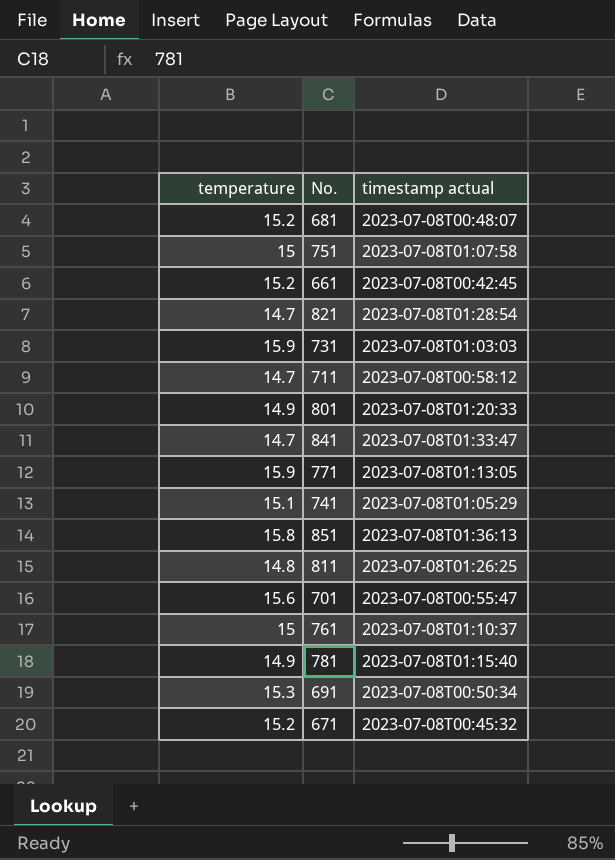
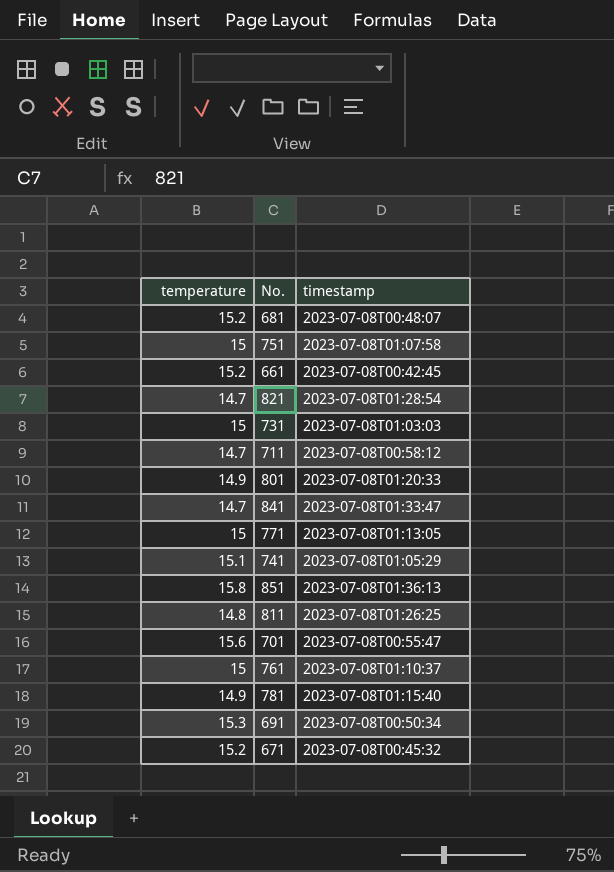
column name: timestamp actual -> timestamp
731 | temperature: 15.9 -> 15
771 | temperature: 15.9 -> 15

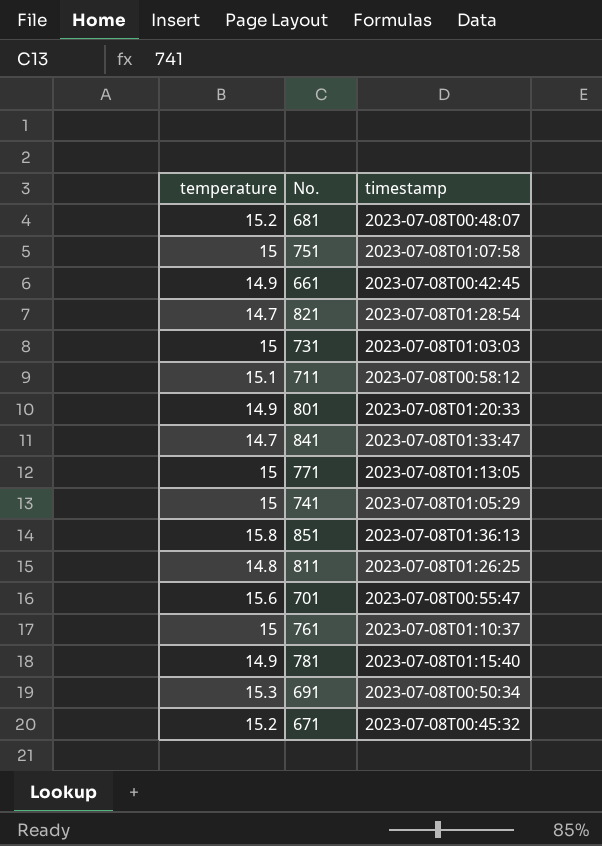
661 | temperature: 15.2 -> 14.9
711 | temperature: 14.7 -> 15.1
741 | temperature: 15.1 -> 15

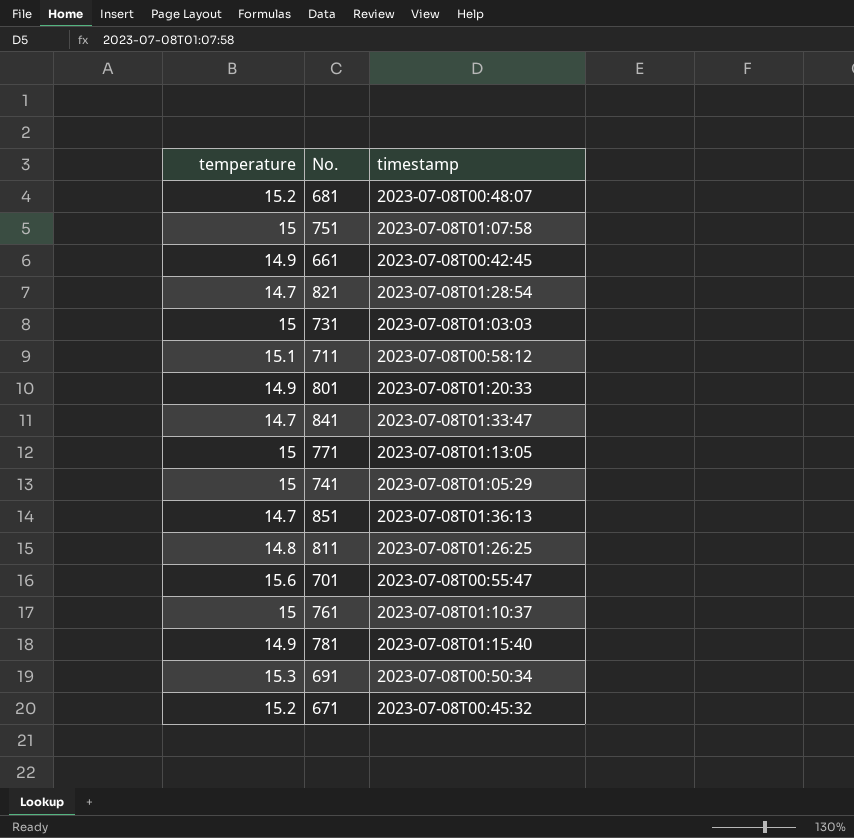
851 | temperature: 15.8 -> 14.7

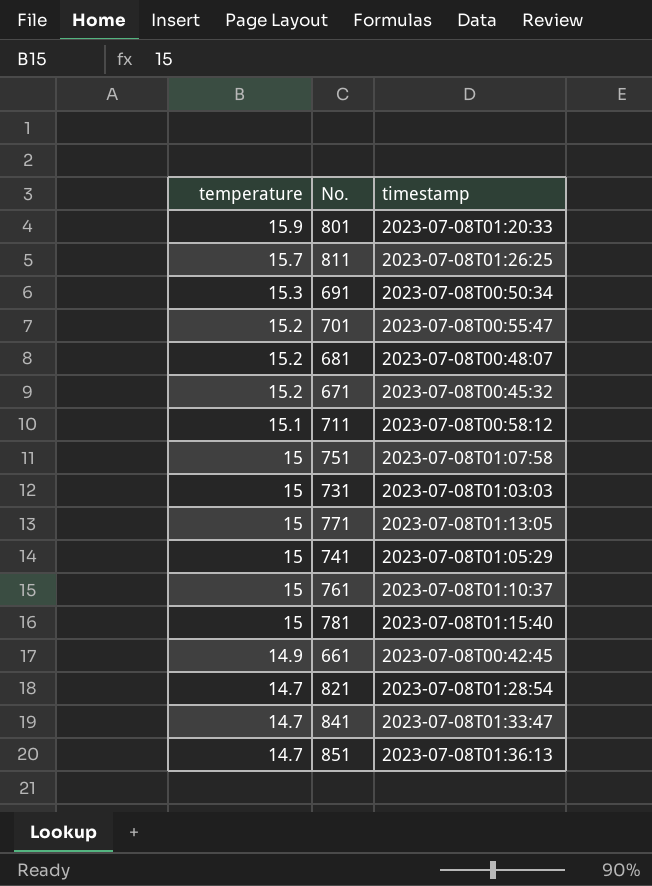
row order: none -> temperature descending
801 | temperature: 14.9 -> 15.9
811 | temperature: 14.8 -> 15.7
701 | temperature: 15.6 -> 15.2
781 | temperature: 14.9 -> 15

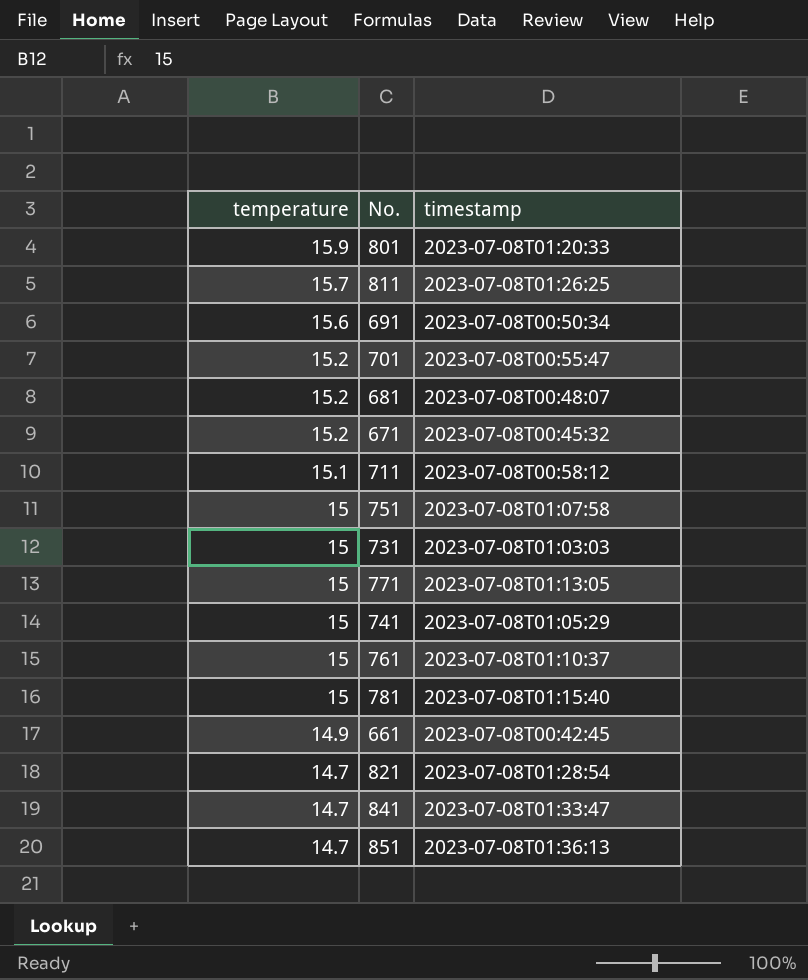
691 | temperature: 15.3 -> 15.6

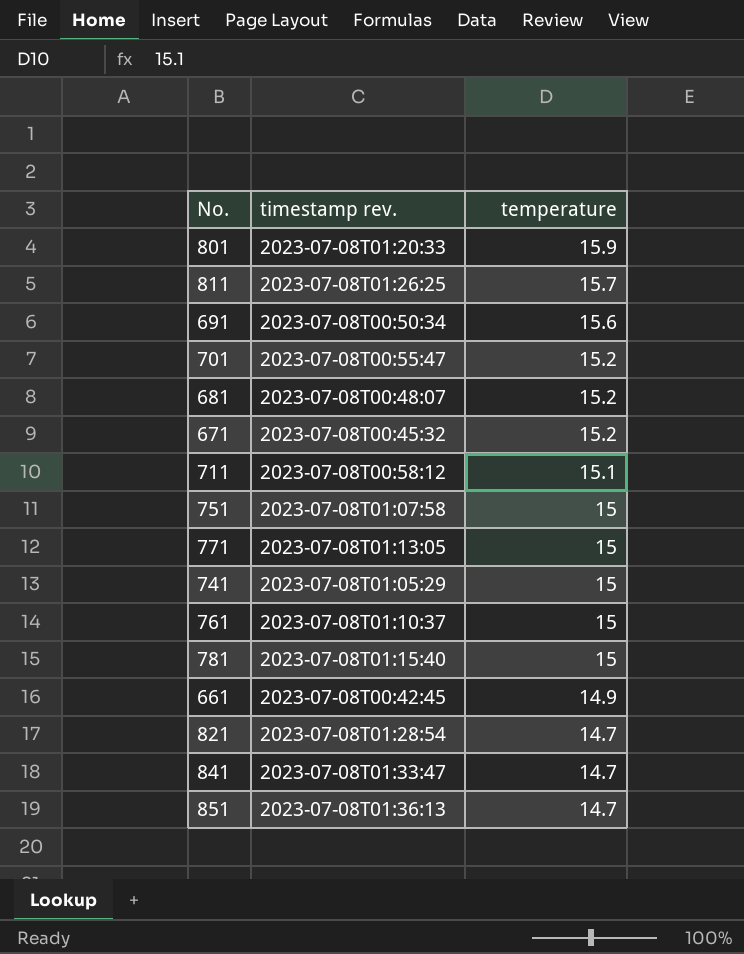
column name: timestamp -> timestamp rev.
column temperature | position: 1 -> 3
row 731: 15 | 2023-07-08T01:03:03 -> none

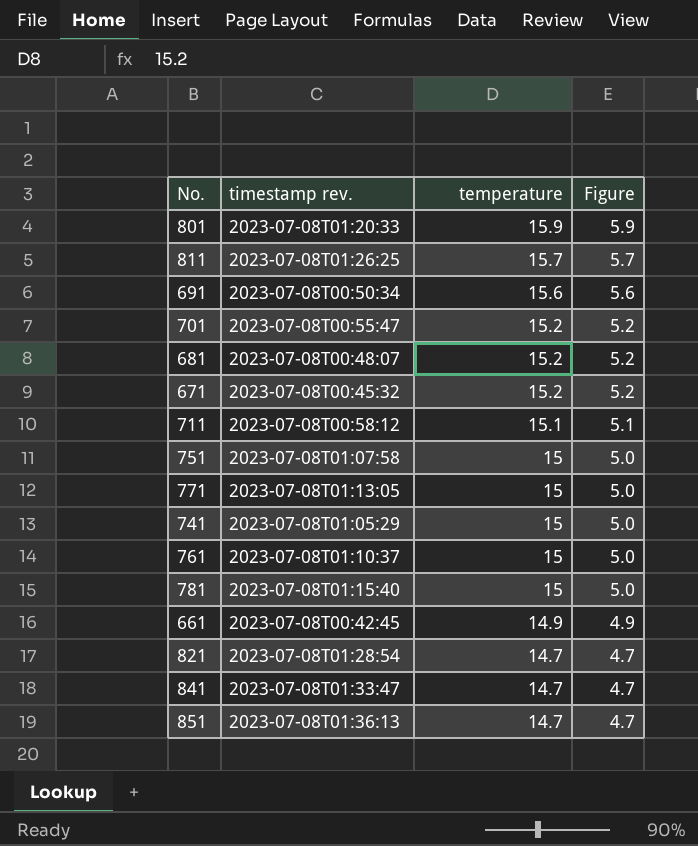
column Figure | formula: none -> [temperature] - 10

